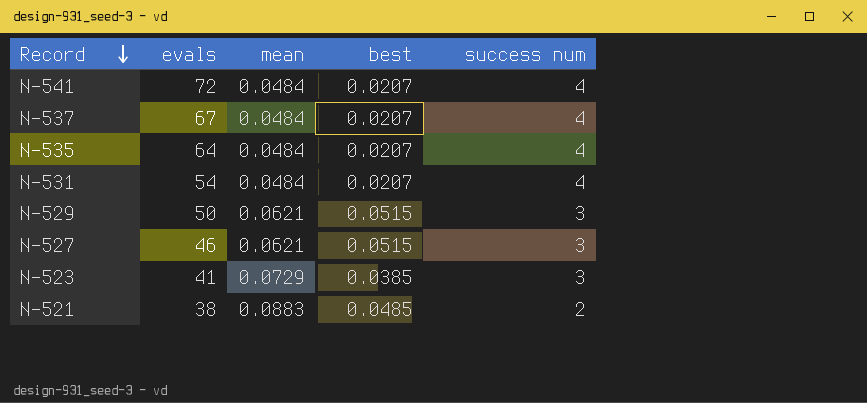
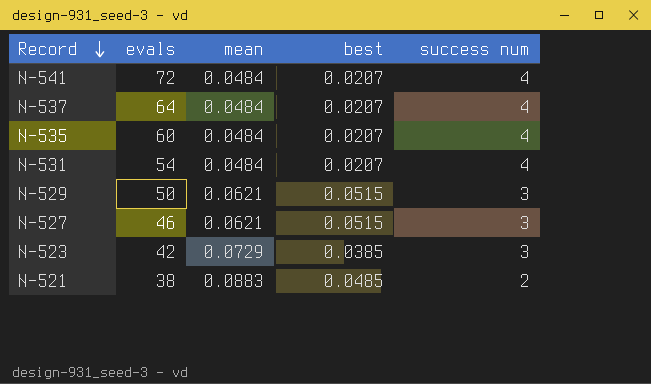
N-537 | evals: 67 -> 64
N-535 | evals: 64 -> 60
N-523 | evals: 41 -> 42

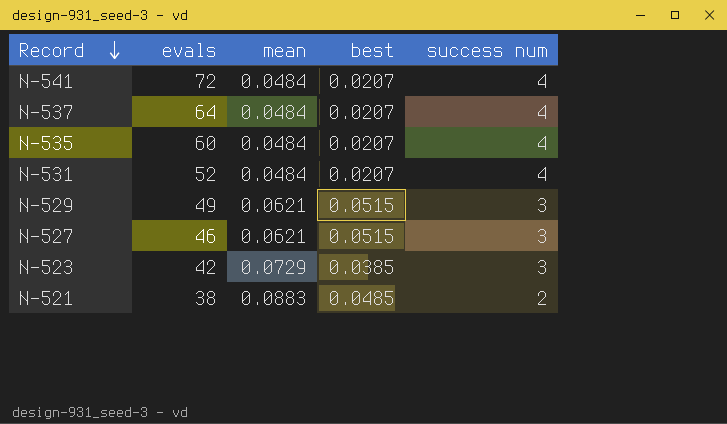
N-531 | evals: 54 -> 52
N-529 | evals: 50 -> 49

